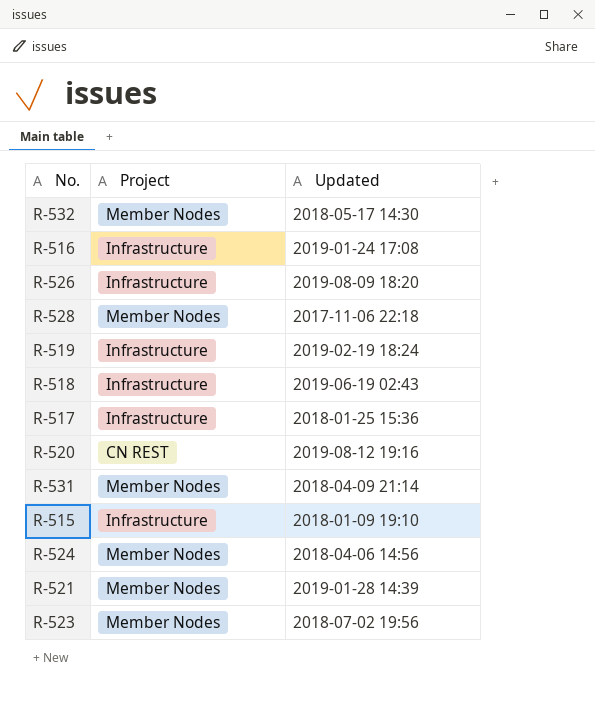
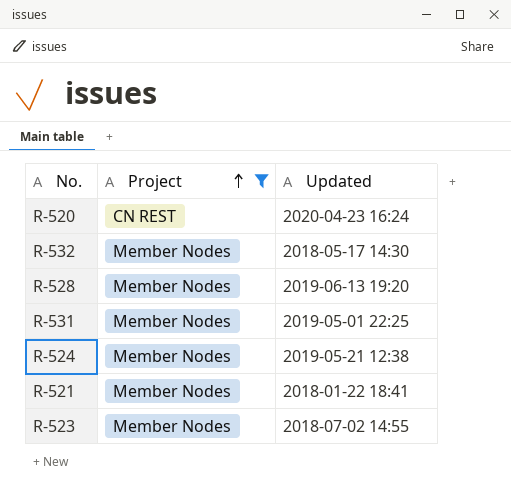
filter: none -> Project != Infrastructure
row order: none -> Project ascending
R-520 | Updated: 2019-08-12 19:16 -> 2020-04-23 16:24
R-528 | Updated: 2017-11-06 22:18 -> 2019-06-13 19:20
R-531 | Updated: 2018-04-09 21:14 -> 2019-05-01 22:25
R-524 | Updated: 2018-04-06 14:56 -> 2019-05-21 12:38
R-521 | Updated: 2019-01-28 14:39 -> 2018-01-22 18:41
R-523 | Updated: 2018-07-02 19:56 -> 2018-07-02 14:55

